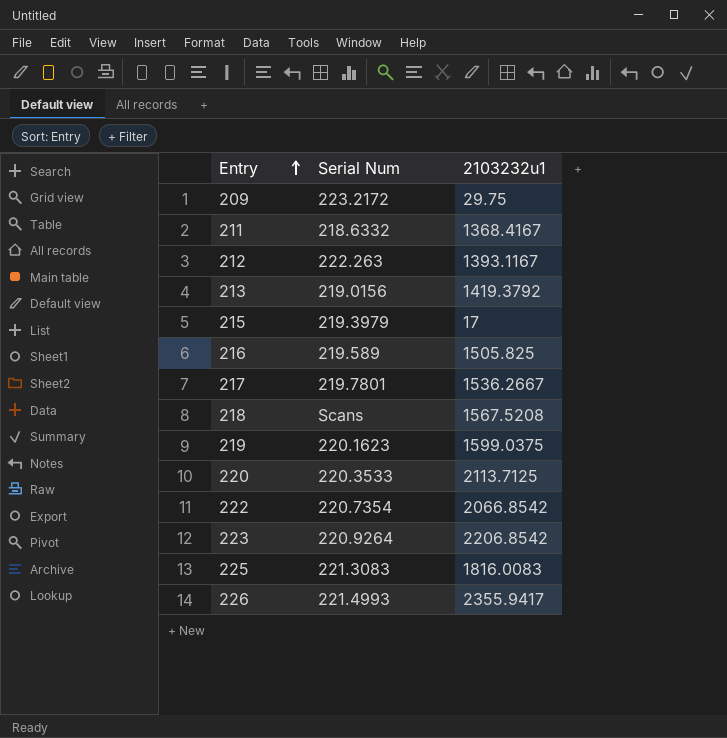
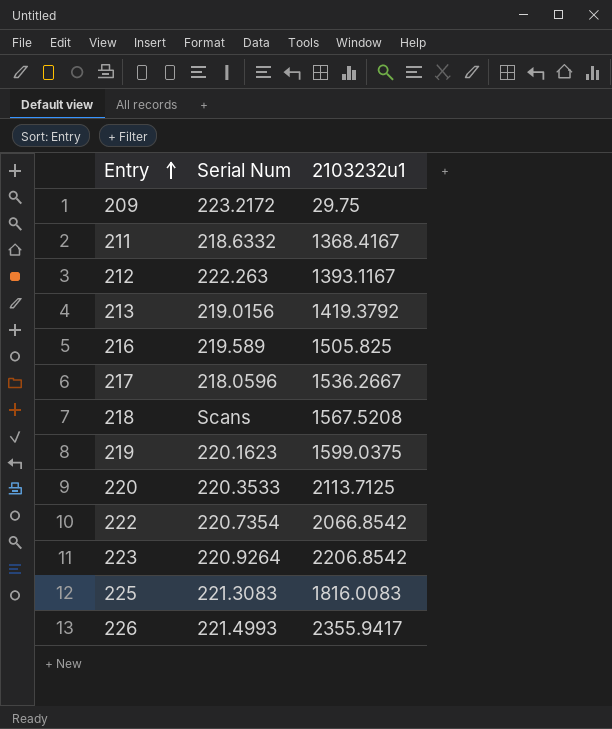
row 215: 219.3979 | 17 -> none
217 | Serial Num: 219.7801 -> 218.0596

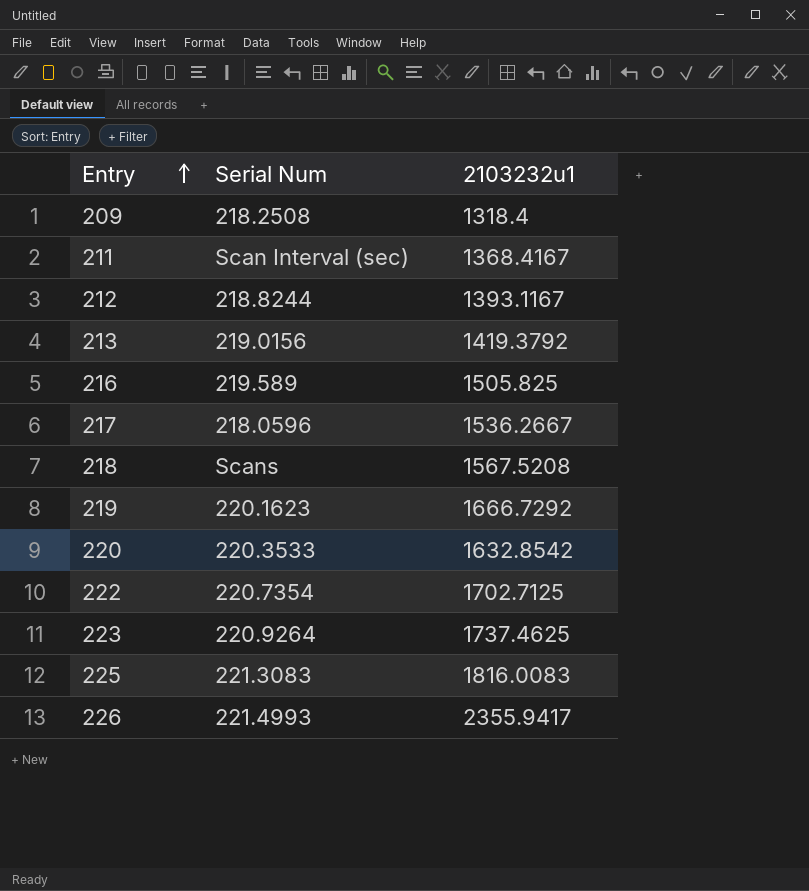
209 | Serial Num: 223.2172 -> 218.2508
209 | 2103232u1: 29.75 -> 1318.4
211 | Serial Num: 218.6332 -> Scan Interval (sec)
212 | Serial Num: 222.263 -> 218.8244
219 | 2103232u1: 1599.0375 -> 1666.7292
220 | 2103232u1: 2113.7125 -> 1632.8542
222 | 2103232u1: 2066.8542 -> 1702.7125
223 | 2103232u1: 2206.8542 -> 1737.4625

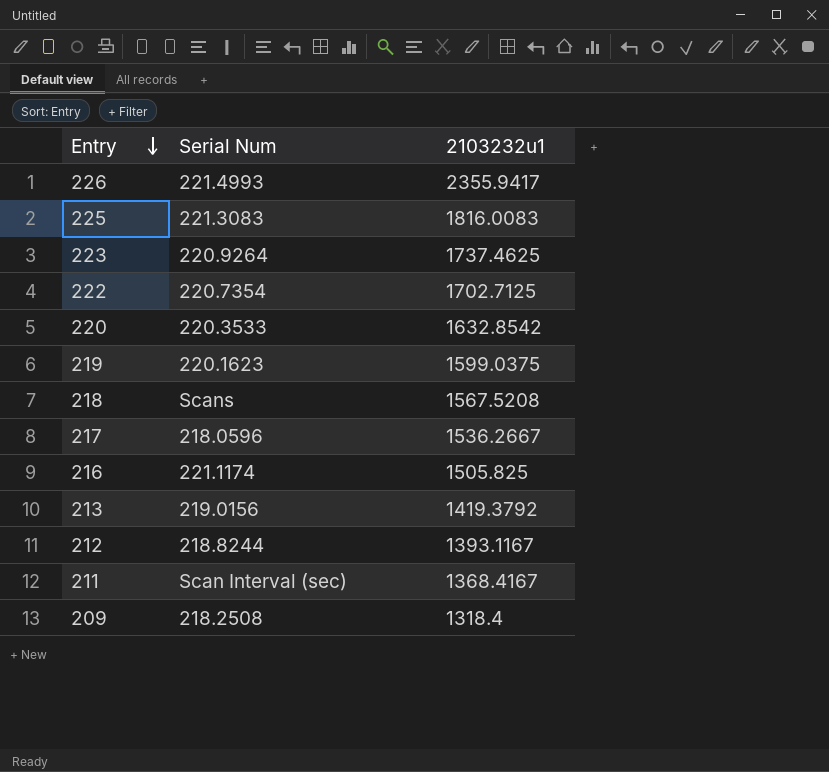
row order: Entry ascending -> Entry descending
219 | 2103232u1: 1666.7292 -> 1599.0375
216 | Serial Num: 219.589 -> 221.1174

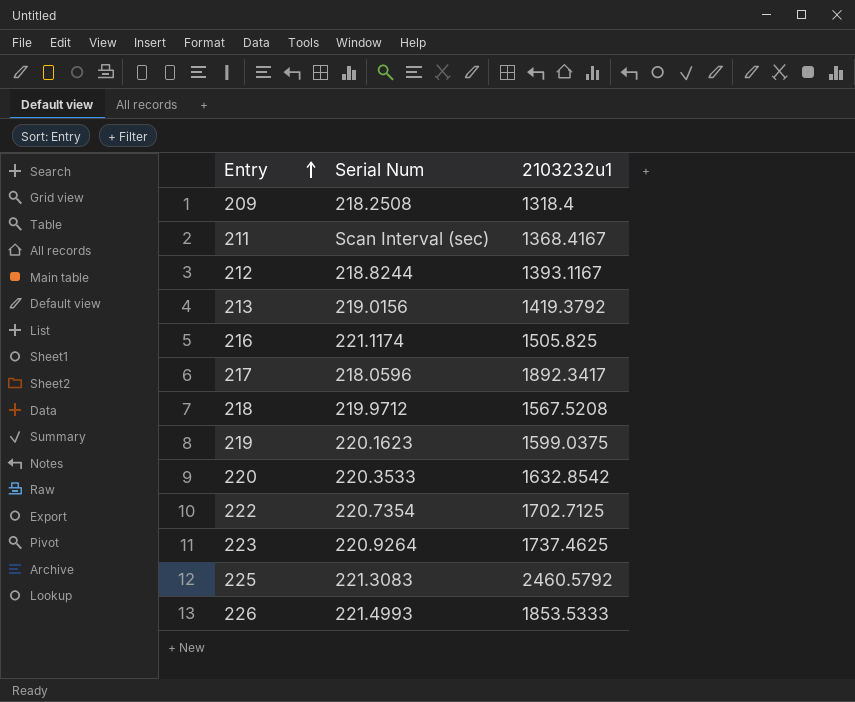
row order: Entry descending -> Entry ascending
217 | 2103232u1: 1536.2667 -> 1892.3417
218 | Serial Num: Scans -> 219.9712
225 | 2103232u1: 1816.0083 -> 2460.5792
226 | 2103232u1: 2355.9417 -> 1853.5333

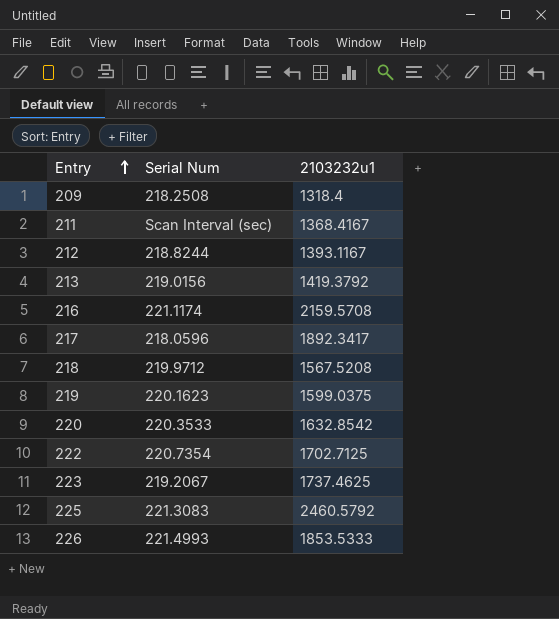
216 | 2103232u1: 1505.825 -> 2159.5708
223 | Serial Num: 220.9264 -> 219.2067

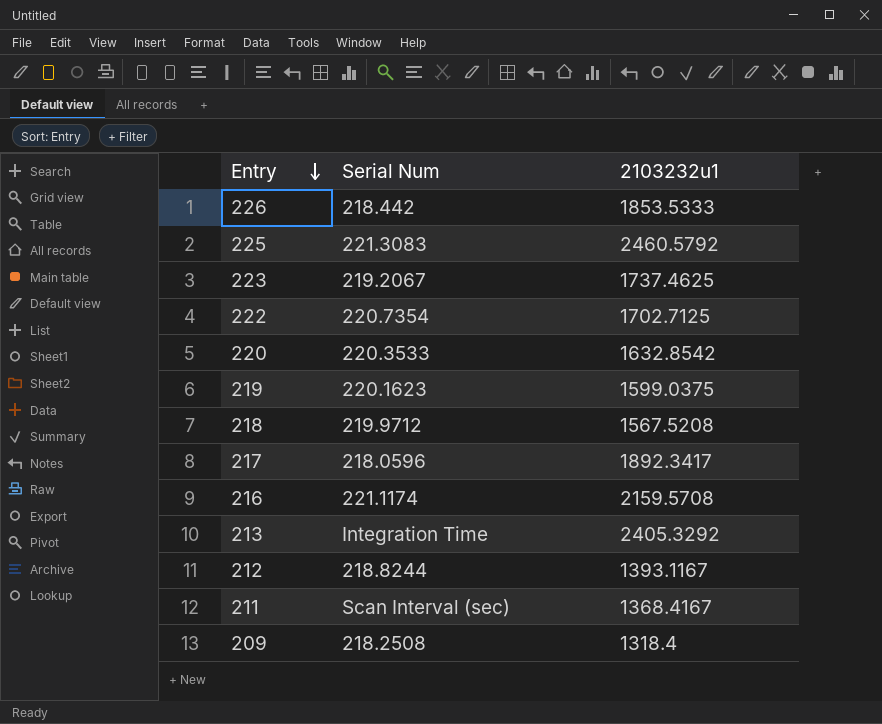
row order: Entry ascending -> Entry descending
226 | Serial Num: 221.4993 -> 218.442
213 | Serial Num: 219.0156 -> Integration Time
213 | 2103232u1: 1419.3792 -> 2405.3292

